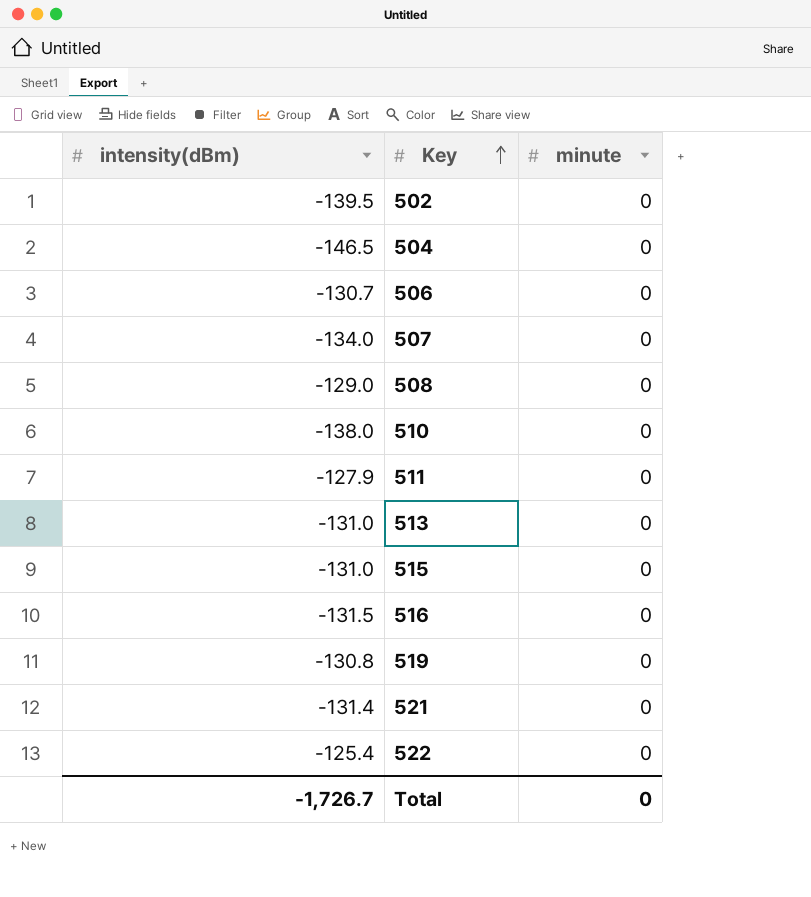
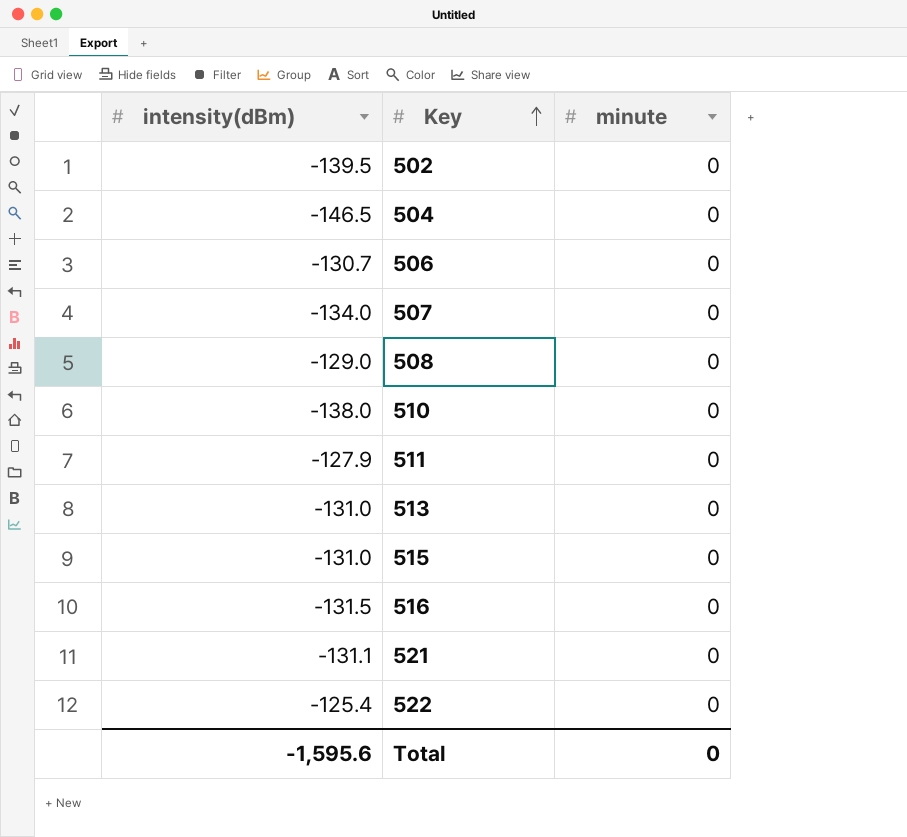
row 519: -130.8 | 0 -> none
521 | intensity(dBm): -131.4 -> -131.1
Total | intensity(dBm): -1,726.7 -> -1,595.6

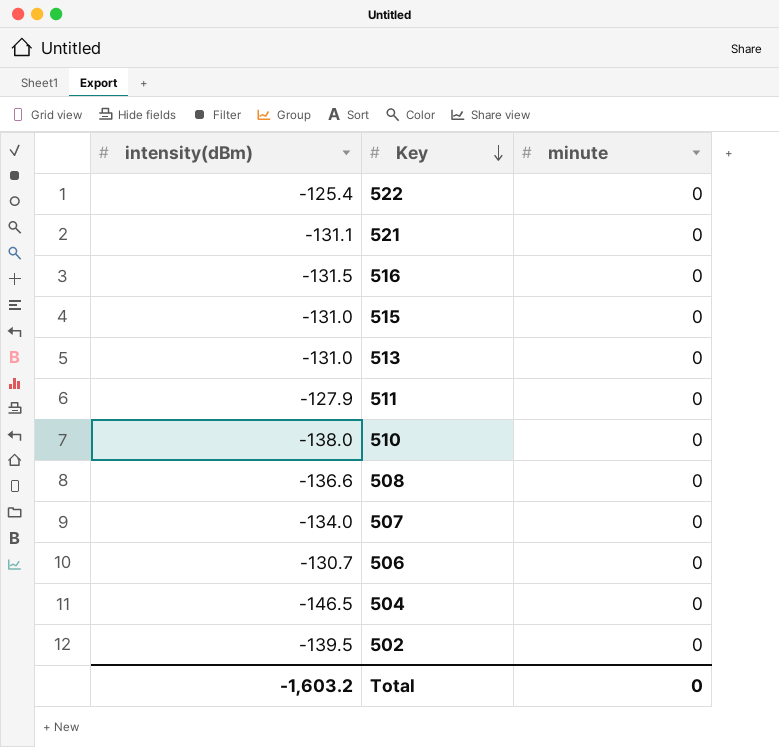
row order: Key ascending -> Key descending
508 | intensity(dBm): -129.0 -> -136.6
Total | intensity(dBm): -1,595.6 -> -1,603.2

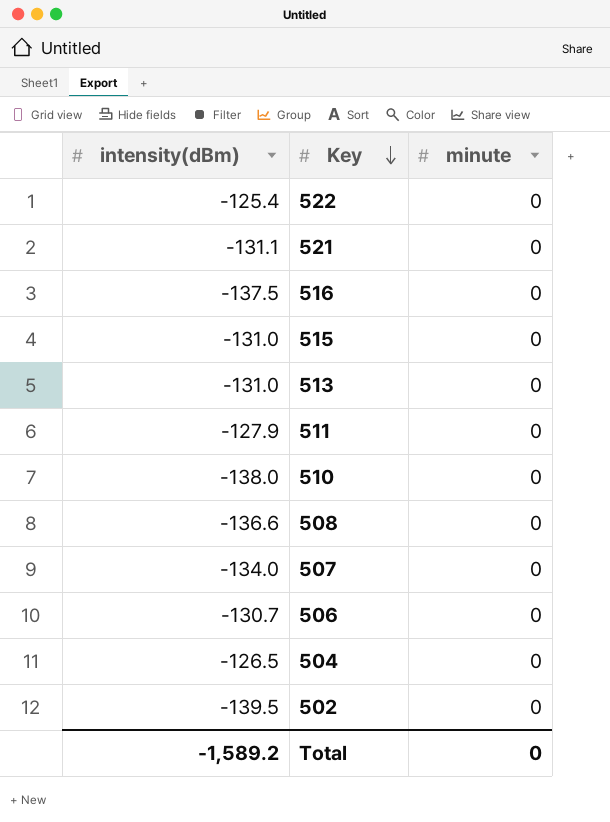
516 | intensity(dBm): -131.5 -> -137.5
504 | intensity(dBm): -146.5 -> -126.5
Total | intensity(dBm): -1,603.2 -> -1,589.2

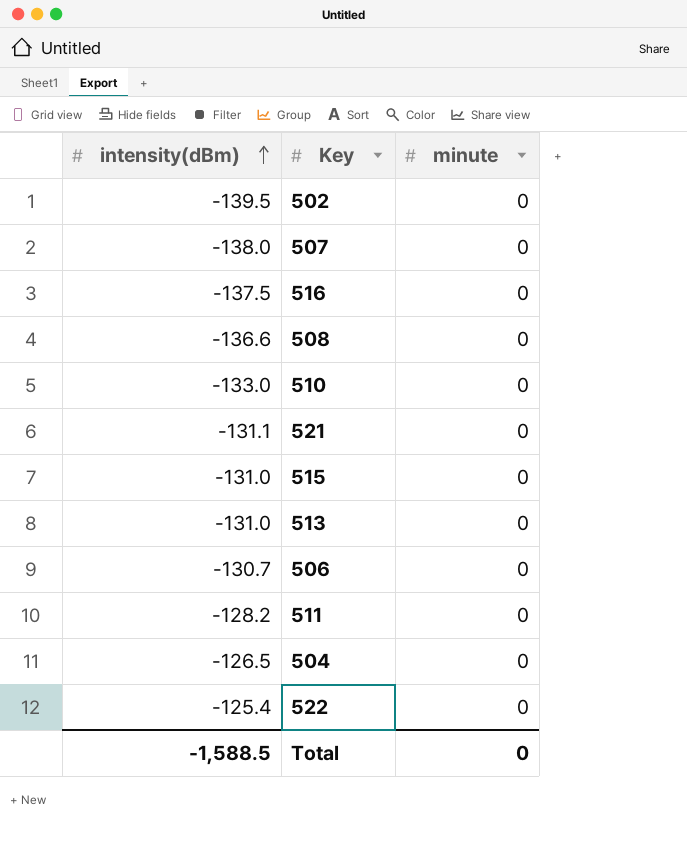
row order: Key descending -> intensity(dBm) ascending
507 | intensity(dBm): -134.0 -> -138.0
510 | intensity(dBm): -138.0 -> -133.0
511 | intensity(dBm): -127.9 -> -128.2
Total | intensity(dBm): -1,589.2 -> -1,588.5

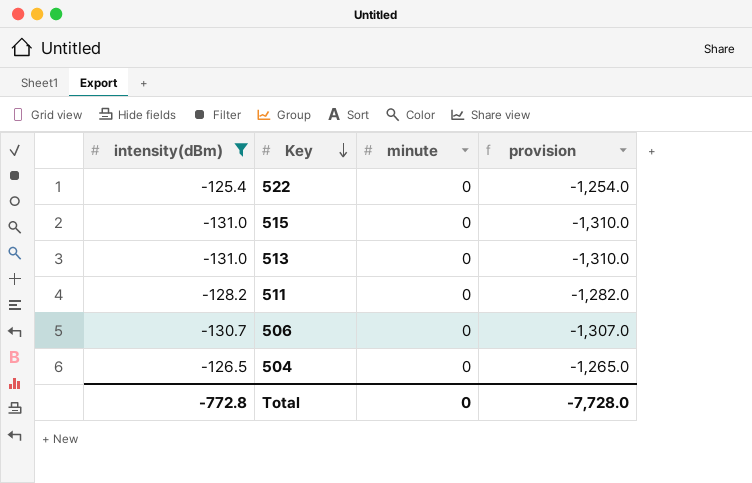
filter: none -> intensity(dBm) >= -131.0
row order: intensity(dBm) ascending -> Key descending
column provision | formula: none -> [intensity(dBm)] * 10
Total | intensity(dBm): -1,588.5 -> -772.8

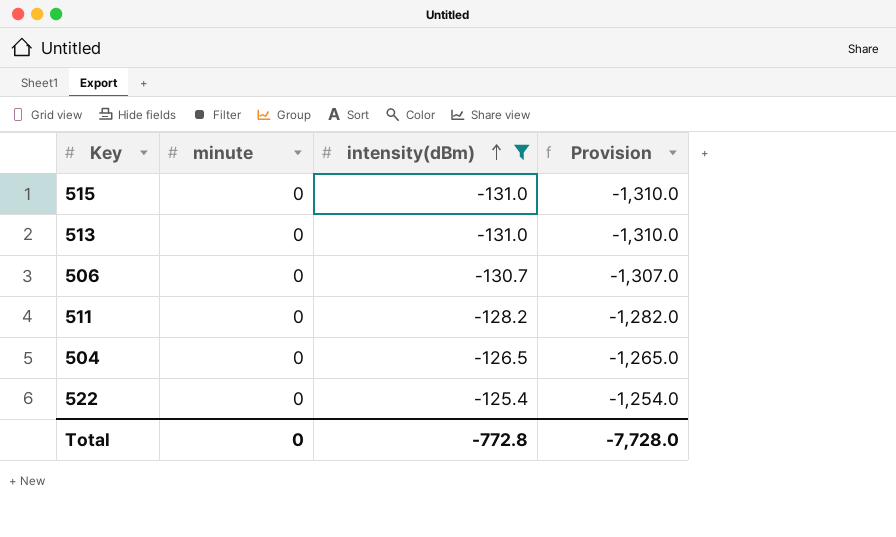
row order: Key descending -> intensity(dBm) ascending
column intensity(dBm) | position: 1 -> 3
column name: provision -> Provision

